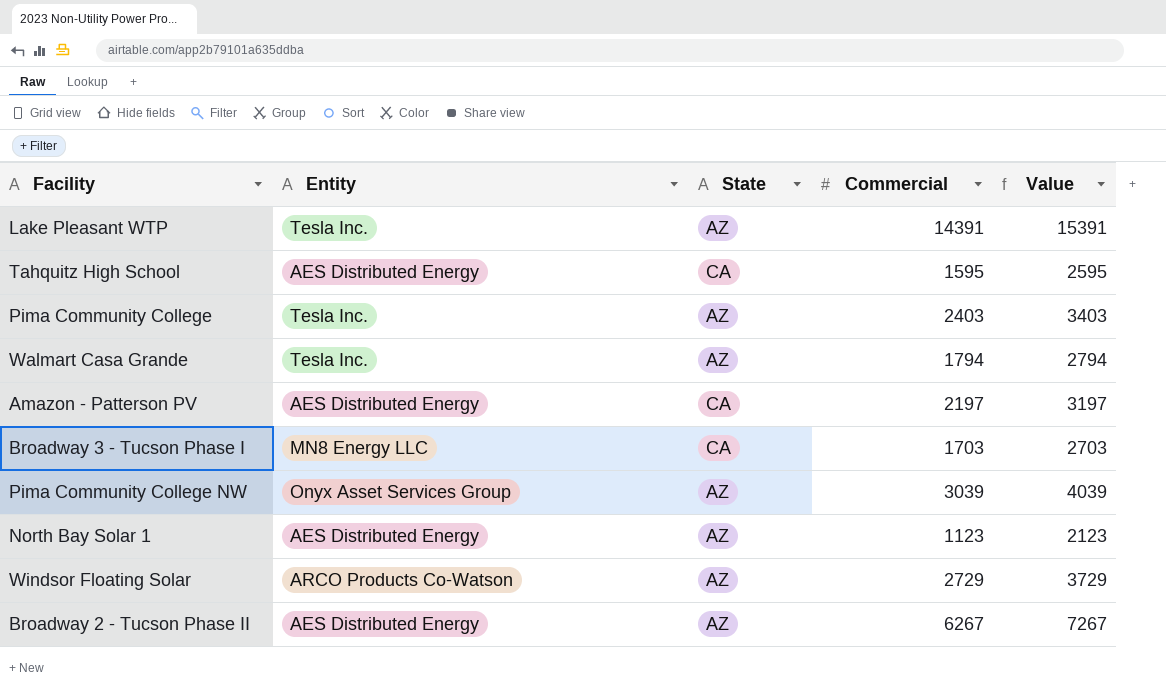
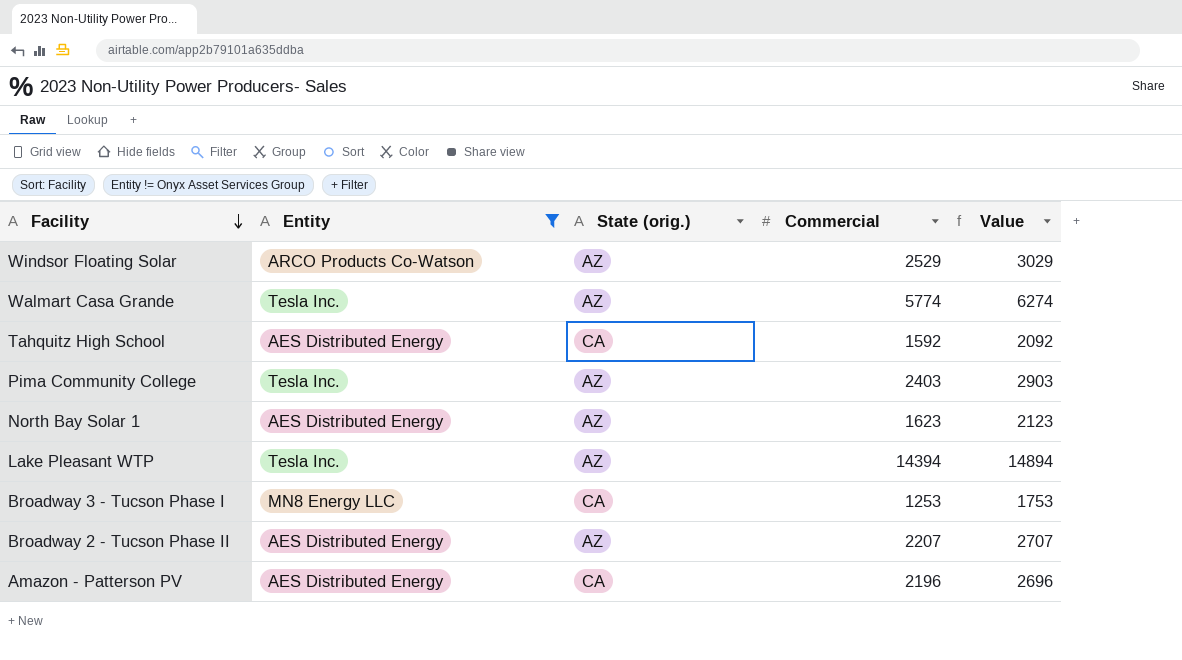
filter: none -> Entity != Onyx Asset Services Group
row order: none -> Facility descending
column name: State -> State (orig.)
column Value | formula: [Commercial] + 1000 -> [Commercial] + 500
Windsor Floating Solar | Commercial: 2729 -> 2529
Walmart Casa Grande | Commercial: 1794 -> 5774
Tahquitz High School | Commercial: 1595 -> 1592
North Bay Solar 1 | Commercial: 1123 -> 1623
Lake Pleasant WTP | Commercial: 14391 -> 14394
Broadway 3 - Tucson Phase I | Commercial: 1703 -> 1253
Broadway 2 - Tucson Phase II | Commercial: 6267 -> 2207
Amazon - Patterson PV | Commercial: 2197 -> 2196

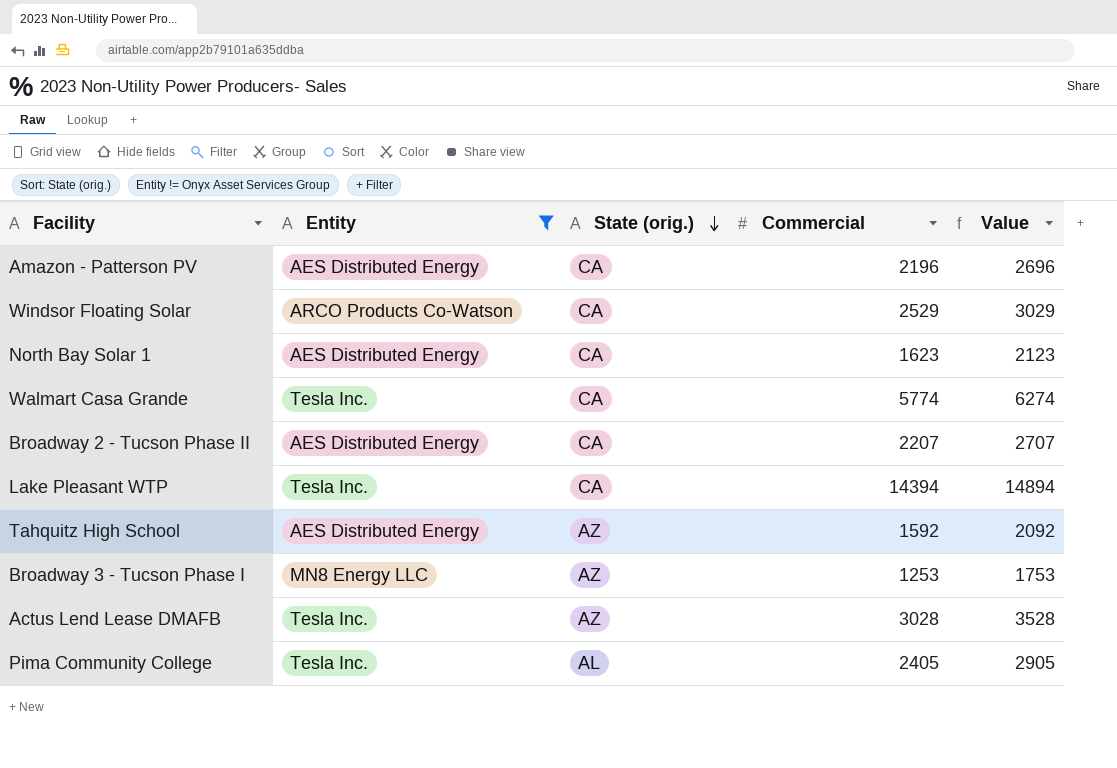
row order: Facility descending -> State (orig.) descending
Windsor Floating Solar | State (orig.): AZ -> CA
North Bay Solar 1 | State (orig.): AZ -> CA
Walmart Casa Grande | State (orig.): AZ -> CA
Broadway 2 - Tucson Phase II | State (orig.): AZ -> CA
Lake Pleasant WTP | State (orig.): AZ -> CA
Tahquitz High School | State (orig.): CA -> AZ
Broadway 3 - Tucson Phase I | State (orig.): CA -> AZ
row Actus Lend Lease DMAFB: none -> Tesla Inc. | AZ | 3028 | 3528
Pima Community College | State (orig.): AZ -> AL
Pima Community College | Commercial: 2403 -> 2405
Pima Community College | Value: 2903 -> 2905

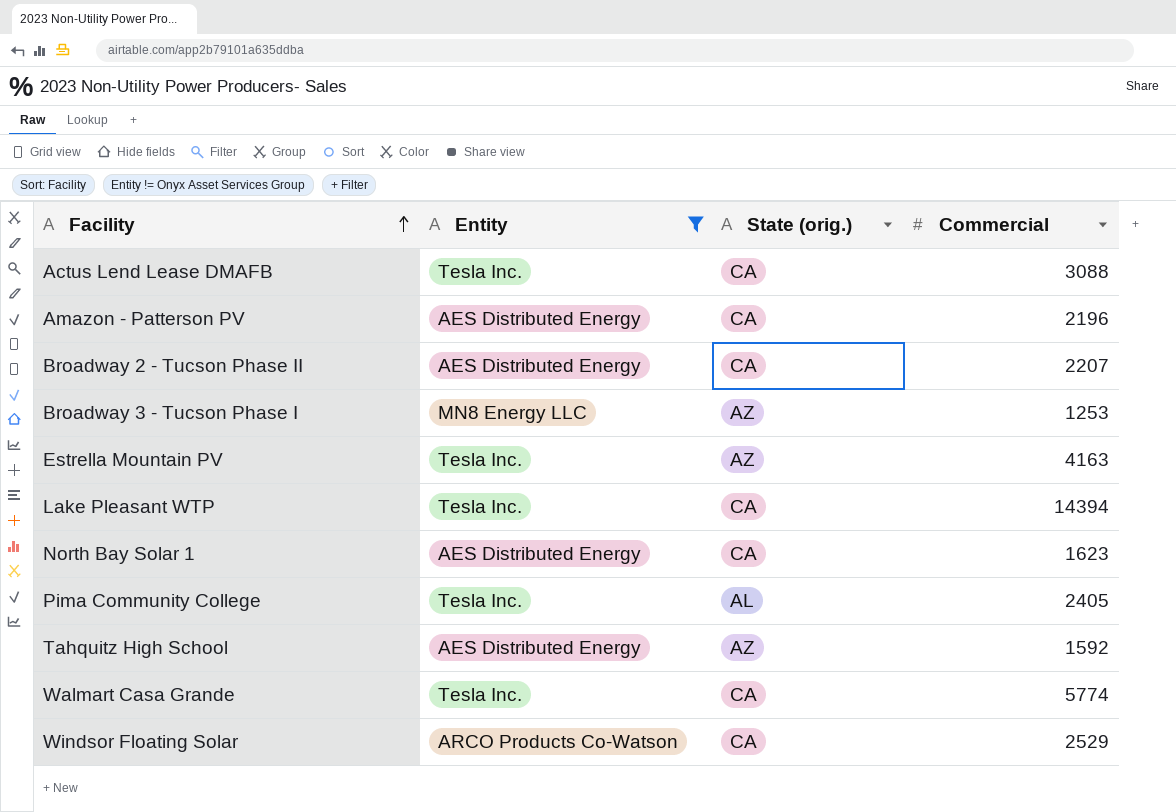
row order: State (orig.) descending -> Facility ascending
column Value | formula: [Commercial] + 500 -> none
Actus Lend Lease DMAFB | State (orig.): AZ -> CA
Actus Lend Lease DMAFB | Commercial: 3028 -> 3088
row Estrella Mountain PV: none -> Tesla Inc. | AZ | 4163

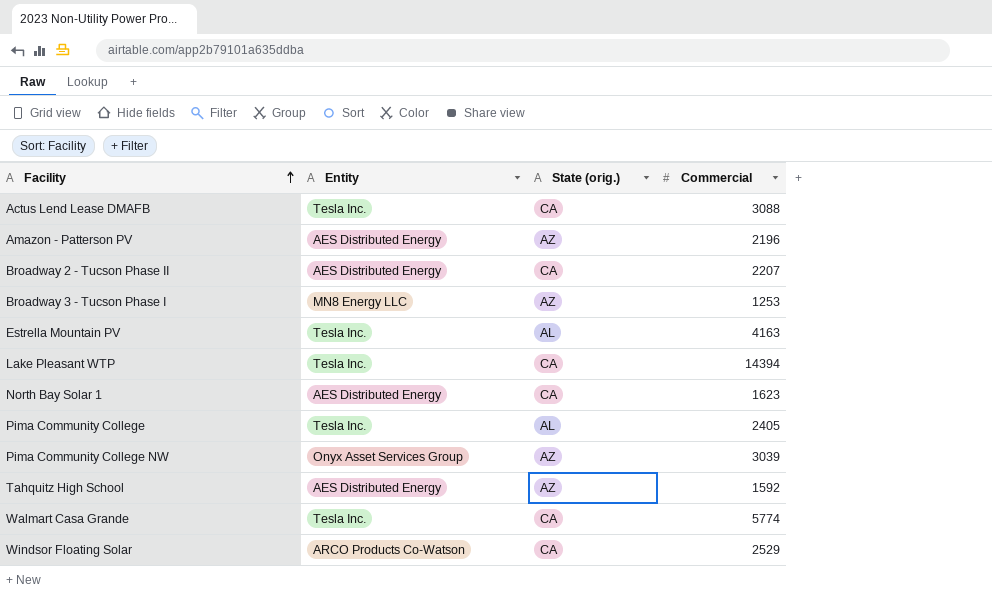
filter: Entity != Onyx Asset Services Group -> none
Amazon - Patterson PV | State (orig.): CA -> AZ
Estrella Mountain PV | State (orig.): AZ -> AL

